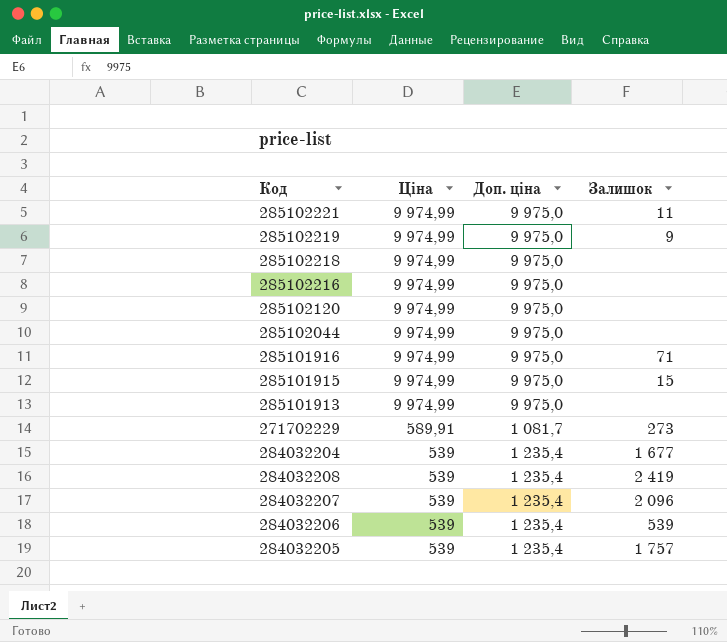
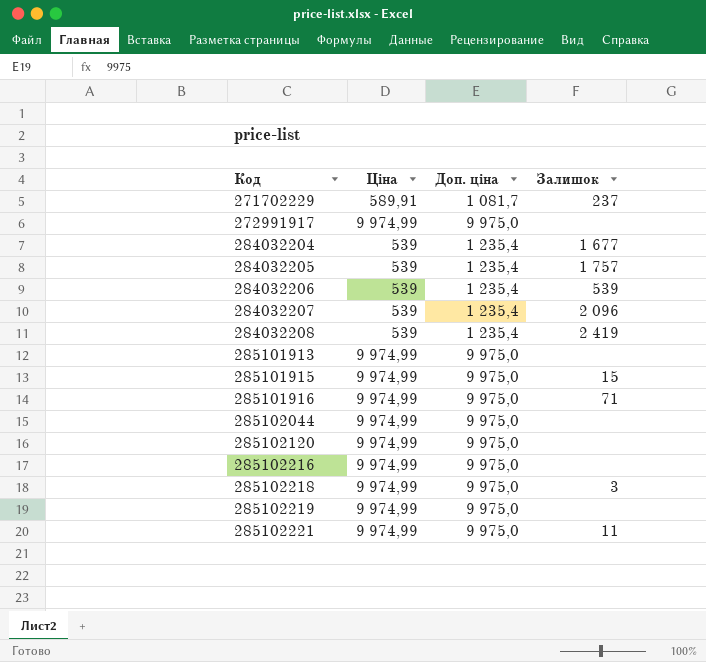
row order: Ціна descending -> Код ascending
271702229 | Залишок: 273 -> 237
row 272991917: none -> 9 974,99 | 9 975,0 | none
285102218 | Залишок: none -> 3
285102219 | Залишок: 9 -> none

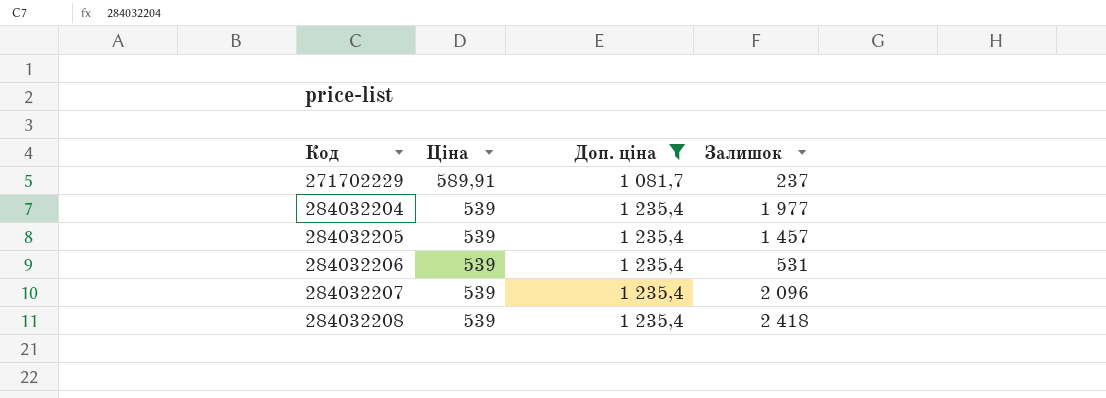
filter: none -> Доп. ціна != 9 975,0
284032204 | Залишок: 1 677 -> 1 977
284032205 | Залишок: 1 757 -> 1 457
284032206 | Залишок: 539 -> 531
284032208 | Залишок: 2 419 -> 2 418

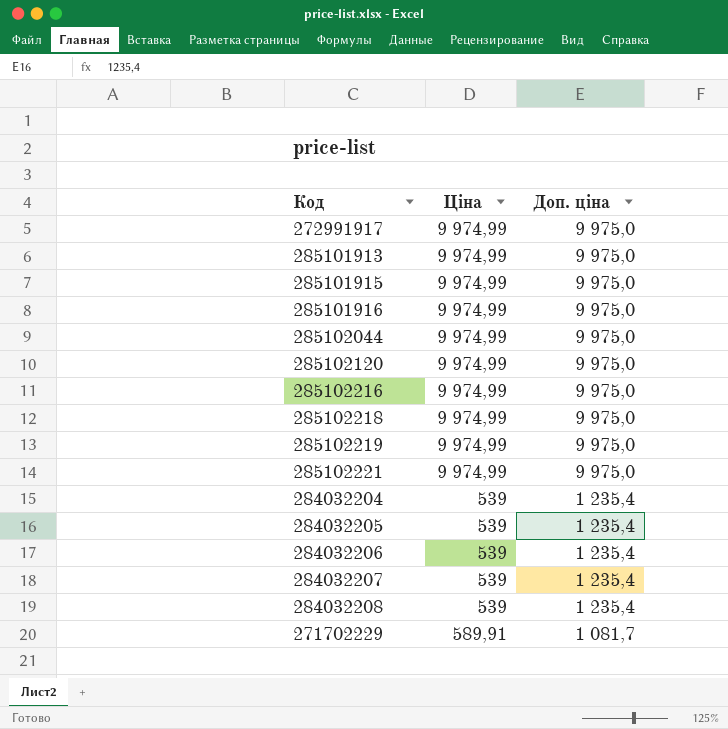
filter: Доп. ціна != 9 975,0 -> none
row order: Код ascending -> Доп. ціна descending
column Залишок | position: 4 -> none

